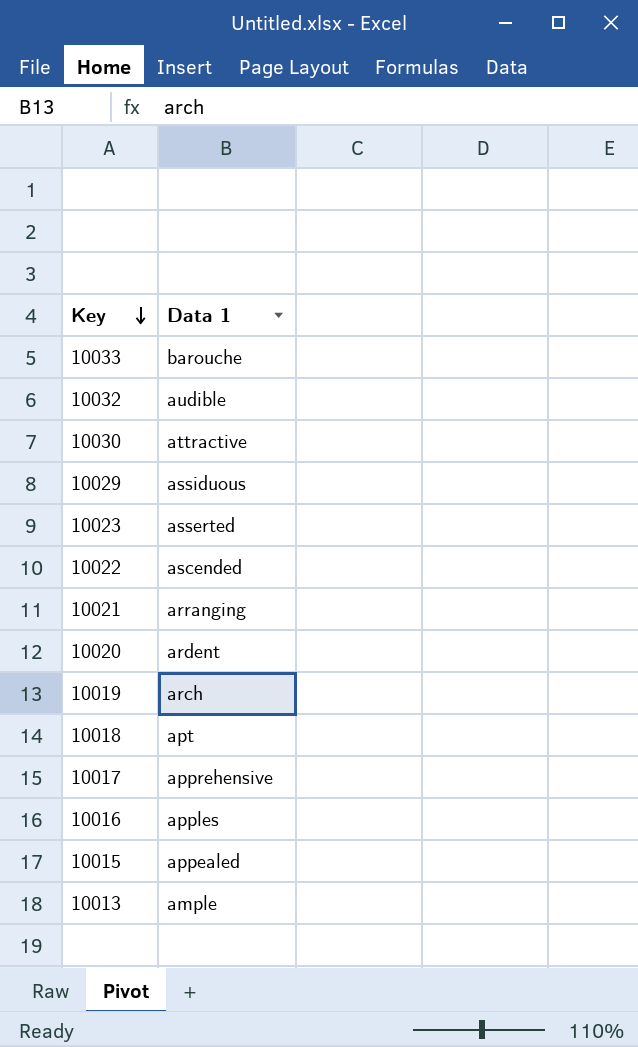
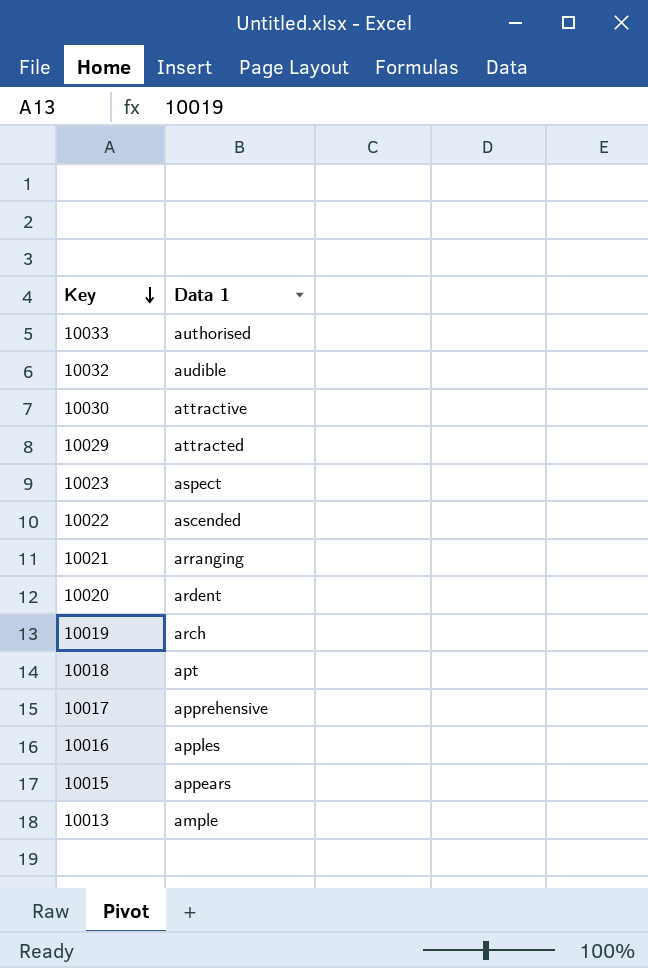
10033 | Data 1: barouche -> authorised
10029 | Data 1: assiduous -> attracted
10023 | Data 1: asserted -> aspect
10015 | Data 1: appealed -> appears

